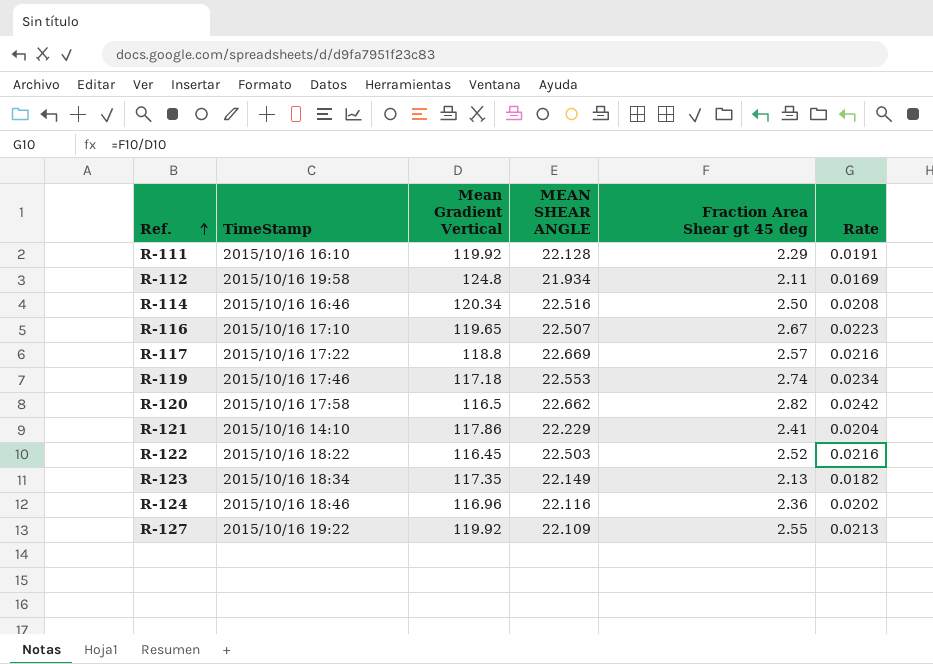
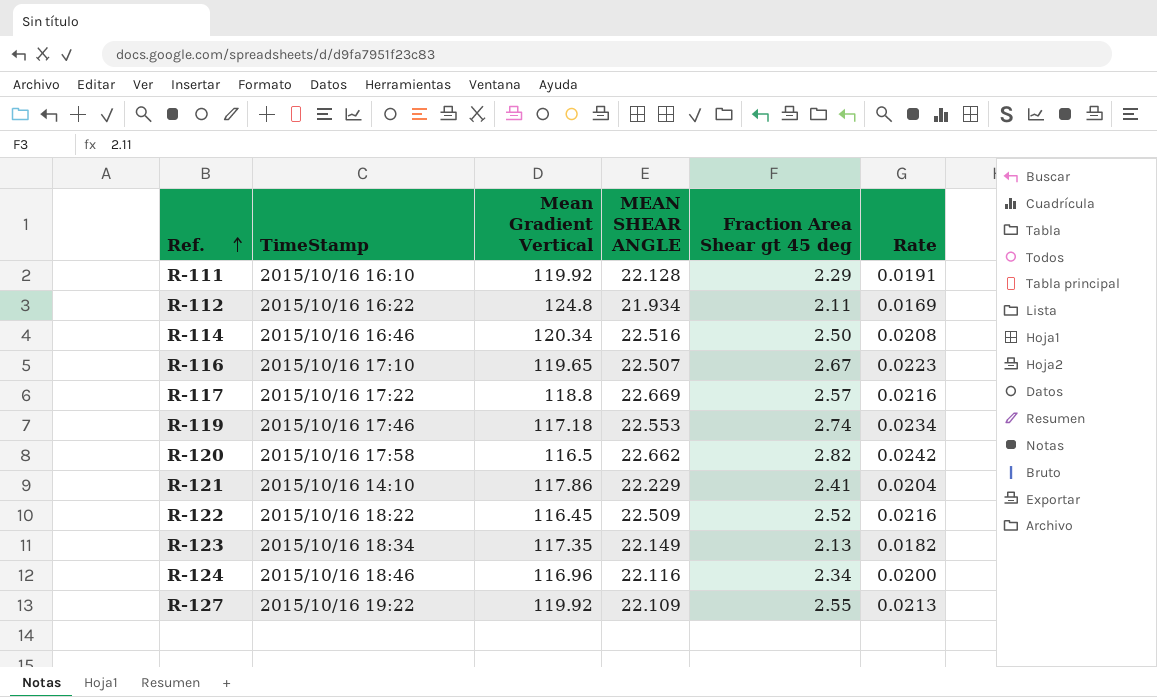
R-112 | TimeStamp: 2015/10/16 19:58 -> 2015/10/16 16:22
R-122 | MEAN SHEAR ANGLE: 22.503 -> 22.509
R-124 | Fraction Area Shear gt 45 deg: 2.36 -> 2.34
R-124 | Rate: 0.0202 -> 0.0200

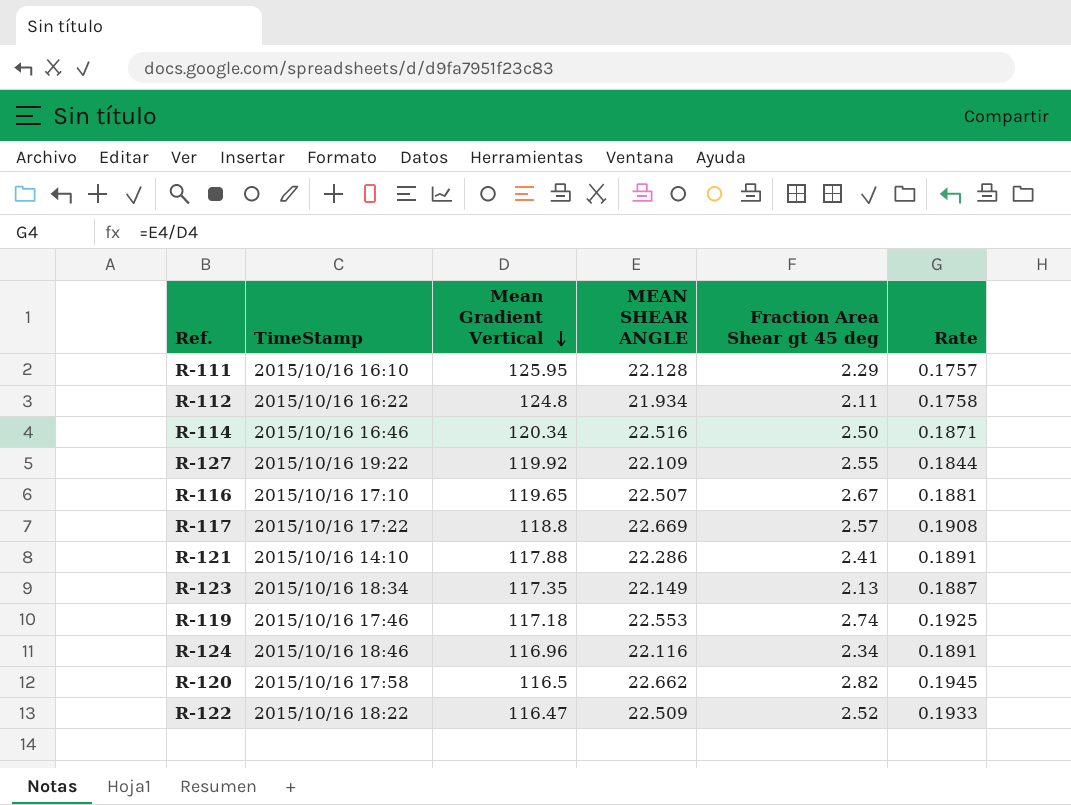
row order: Ref. ascending -> Mean Gradient Vertical descending
column Rate | formula: [Fraction Area Shear gt 45 deg] / [Mean Gradient Vertical] -> [MEAN SHEAR ANGLE] / [Mean Gradient Vertical]
R-111 | Mean Gradient Vertical: 119.92 -> 125.95
R-121 | Mean Gradient Vertical: 117.86 -> 117.88
R-121 | MEAN SHEAR ANGLE: 22.229 -> 22.286
R-122 | Mean Gradient Vertical: 116.45 -> 116.47

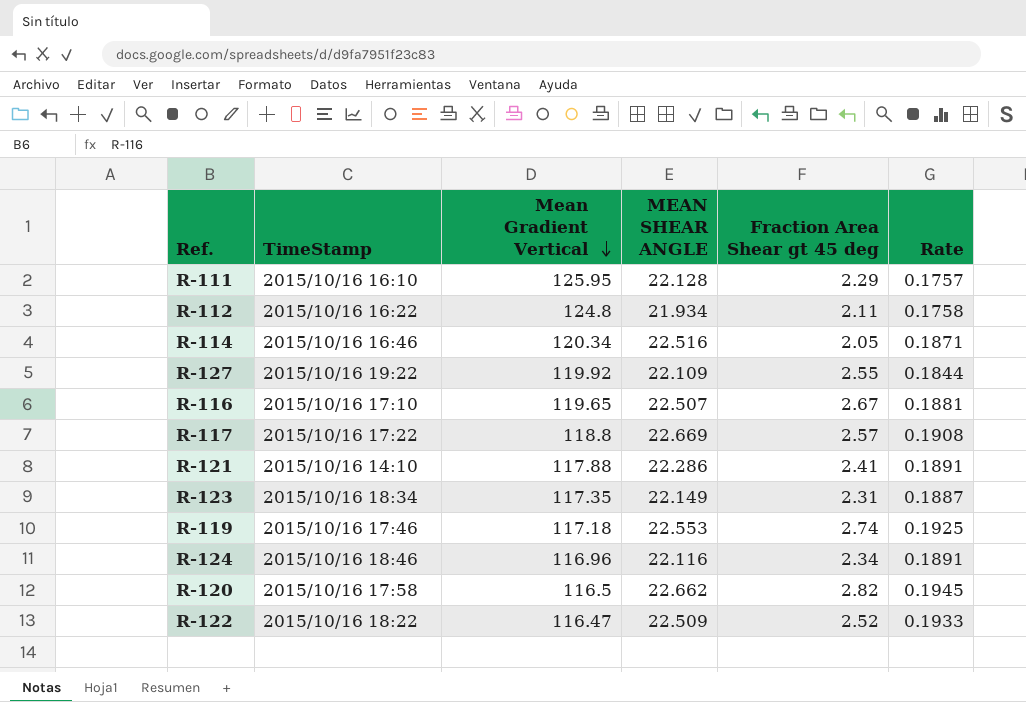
R-114 | Fraction Area Shear gt 45 deg: 2.50 -> 2.05
R-123 | Fraction Area Shear gt 45 deg: 2.13 -> 2.31

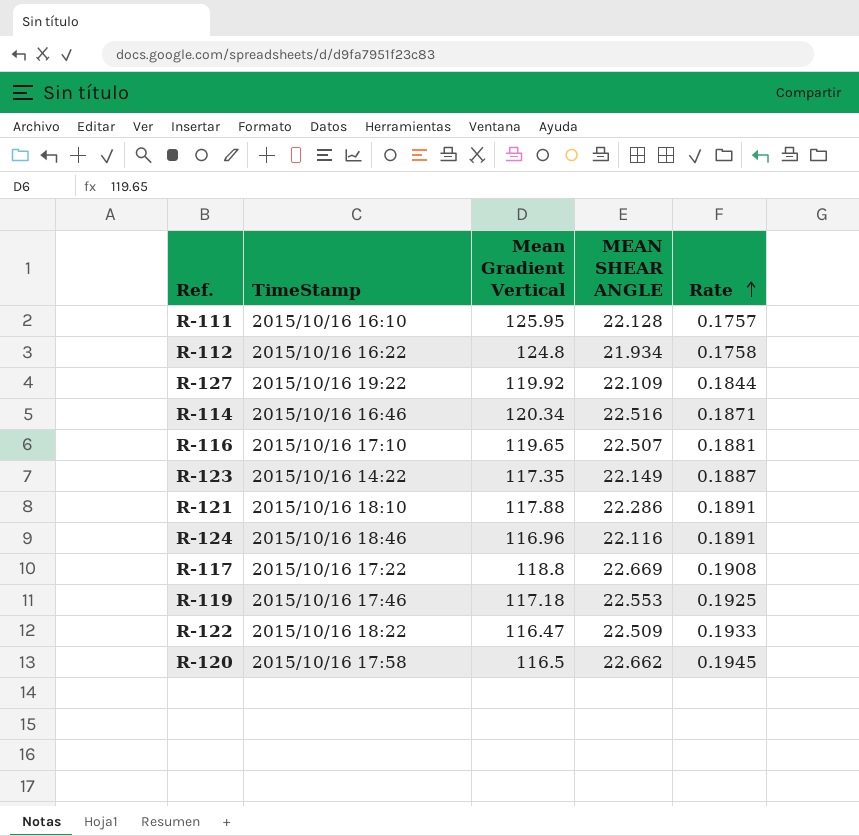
row order: Mean Gradient Vertical descending -> Rate ascending
column Fraction Area Shear gt 45 deg | position: 5 -> none
R-123 | TimeStamp: 2015/10/16 18:34 -> 2015/10/16 14:22
R-121 | TimeStamp: 2015/10/16 14:10 -> 2015/10/16 18:10

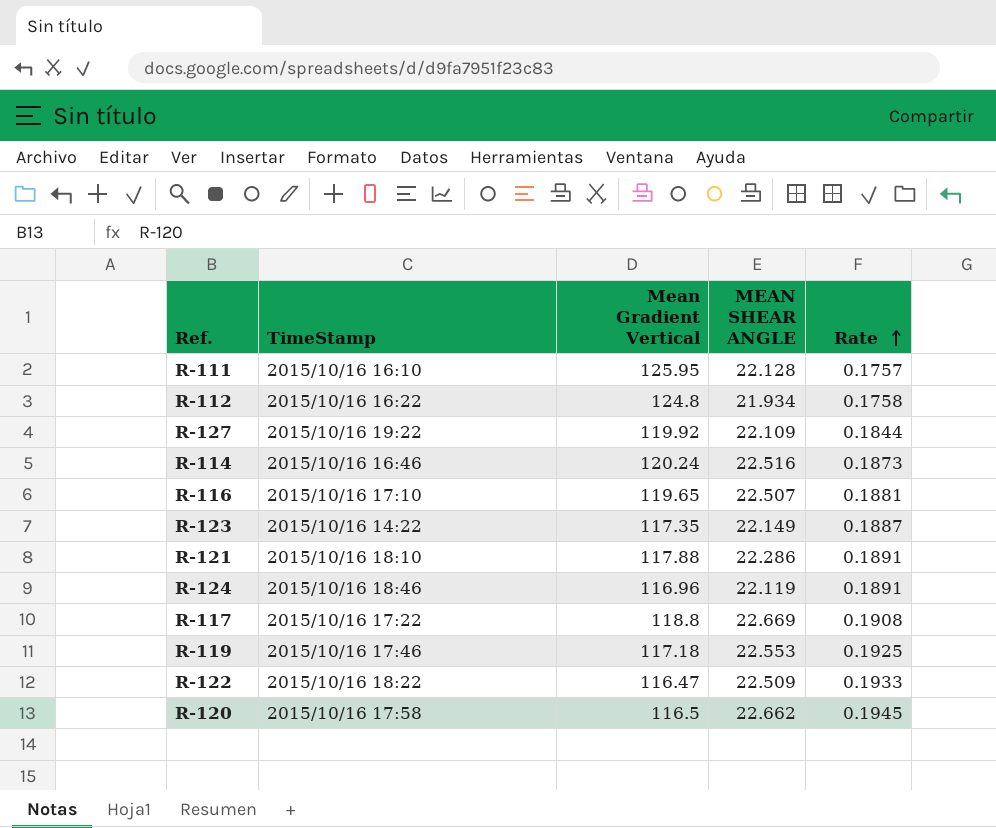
R-114 | Mean Gradient Vertical: 120.34 -> 120.24
R-114 | Rate: 0.1871 -> 0.1873
R-124 | MEAN SHEAR ANGLE: 22.116 -> 22.119

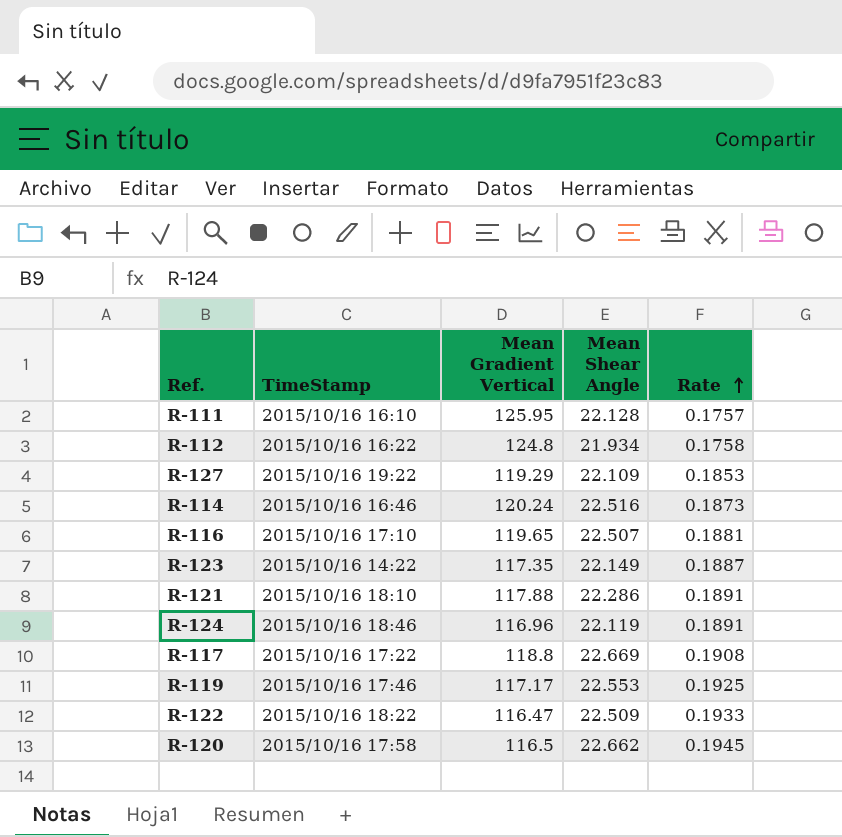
column name: MEAN SHEAR ANGLE -> Mean Shear Angle
R-127 | Mean Gradient Vertical: 119.92 -> 119.29
R-127 | Rate: 0.1844 -> 0.1853
R-119 | Mean Gradient Vertical: 117.18 -> 117.17

